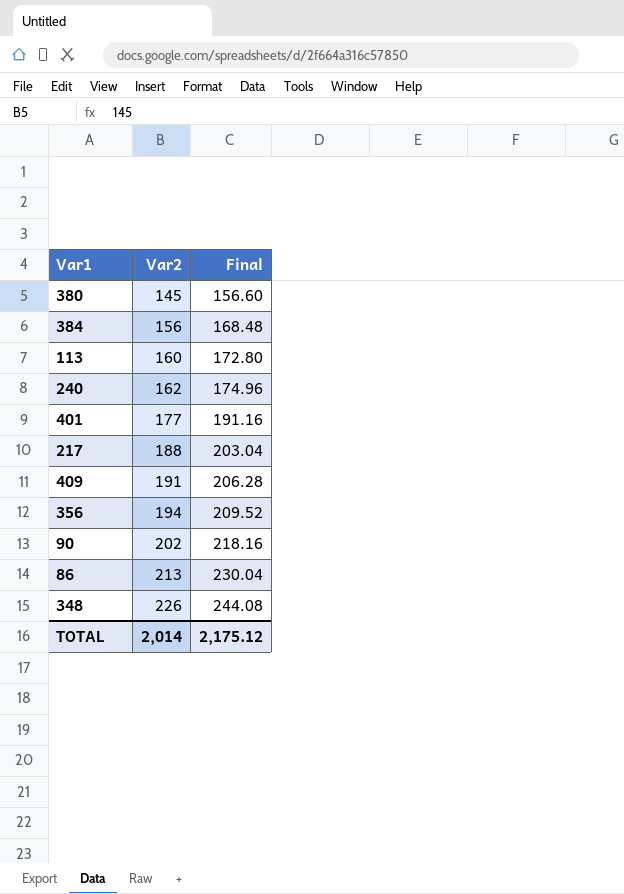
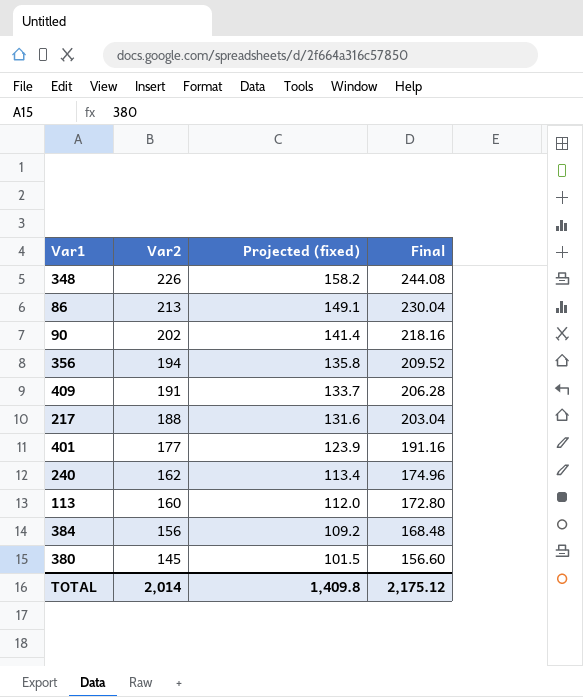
row order: Var2 ascending -> Var2 descending
column Projected (fixed) | formula: none -> [Var2] * 0.7

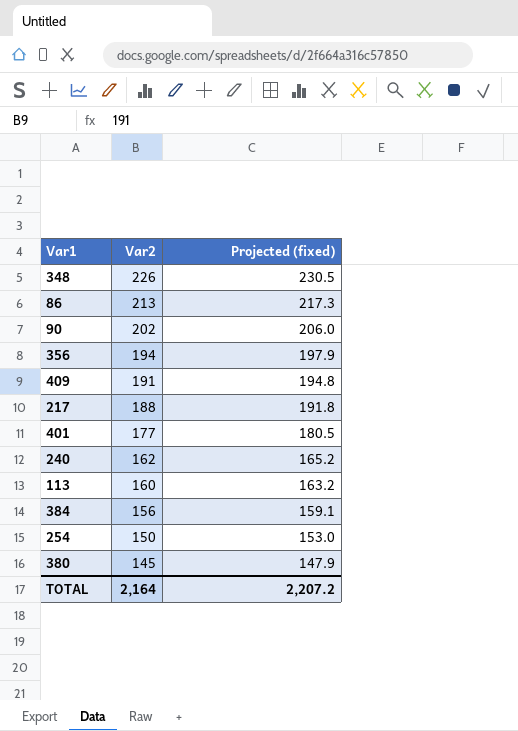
column Final | formula: [Var2] * 1.08 -> none
column Projected (fixed) | formula: [Var2] * 0.7 -> [Var2] * 1.02
row 254: none -> 150 | 153.0
TOTAL | Var2: 2,014 -> 2,164
TOTAL | Projected (fixed): 1,409.8 -> 2,207.2

